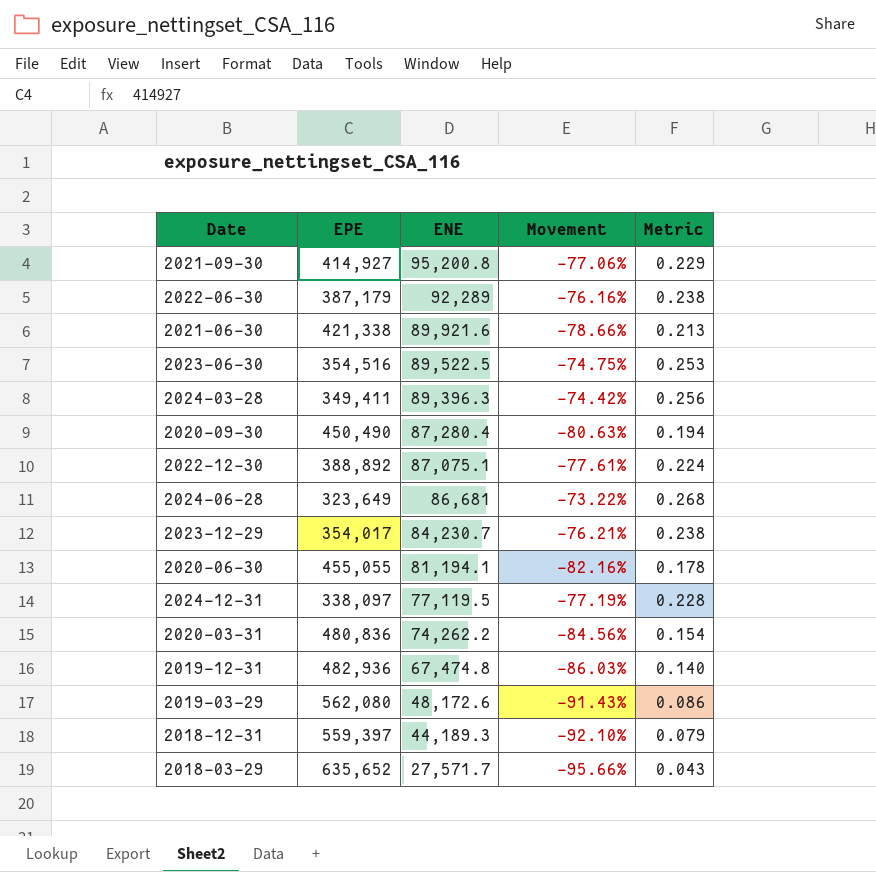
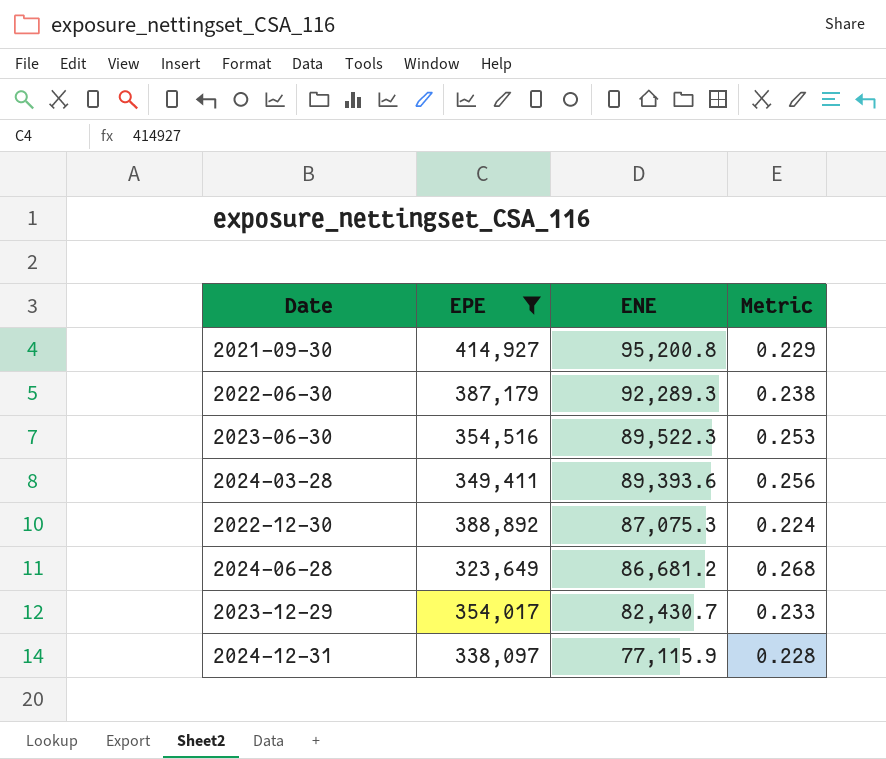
filter: none -> EPE <= 414,927
column Movement | formula: ([ENE] - [EPE]) / [EPE] -> none
2022-06-30 | ENE: 92,289 -> 92,289.3
2023-06-30 | ENE: 89,522.5 -> 89,522.3
2024-03-28 | ENE: 89,396.3 -> 89,393.6
2022-12-30 | ENE: 87,075.1 -> 87,075.3
2024-06-28 | ENE: 86,681 -> 86,681.2
2023-12-29 | ENE: 84,230.7 -> 82,430.7
2023-12-29 | Metric: 0.238 -> 0.233
2024-12-31 | ENE: 77,119.5 -> 77,115.9

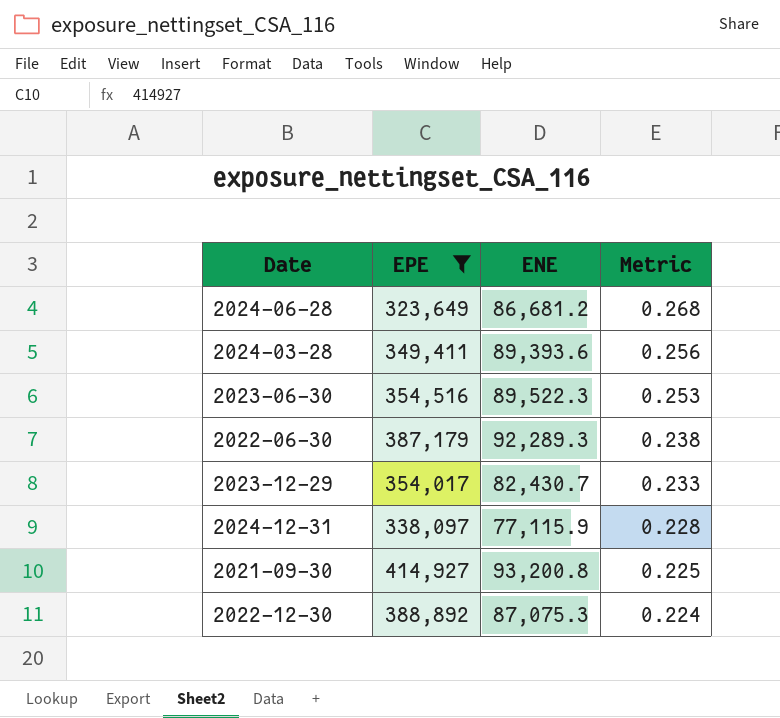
row order: ENE descending -> Metric descending
2021-09-30 | ENE: 95,200.8 -> 93,200.8
2021-09-30 | Metric: 0.229 -> 0.225

